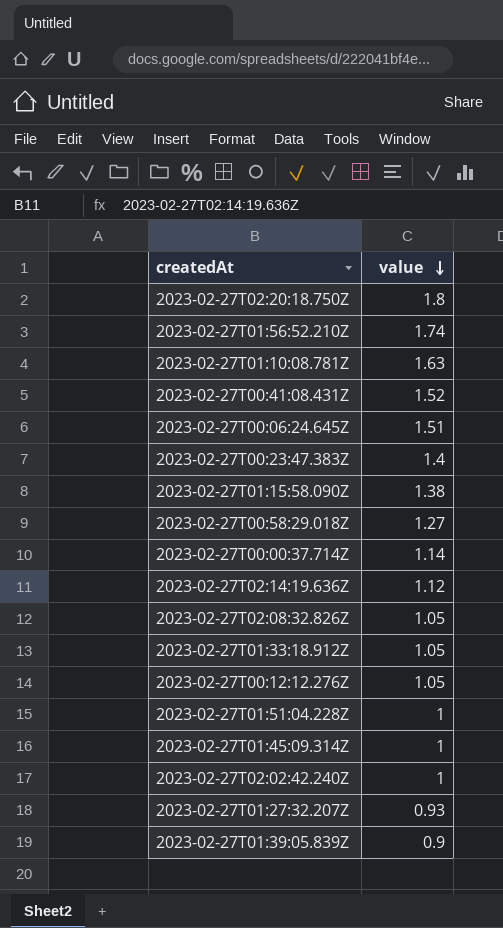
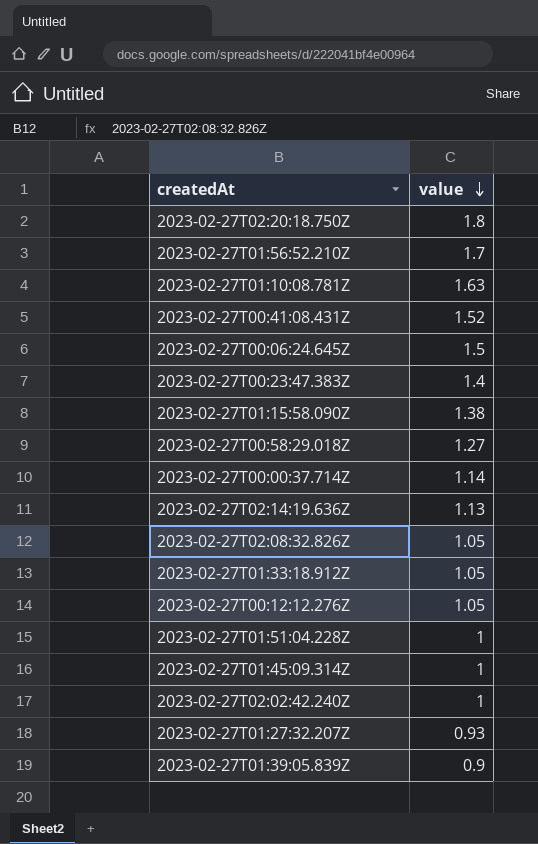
2023-02-27T01:56:52.210Z | value: 1.74 -> 1.7
2023-02-27T00:06:24.645Z | value: 1.51 -> 1.5
2023-02-27T02:14:19.636Z | value: 1.12 -> 1.13

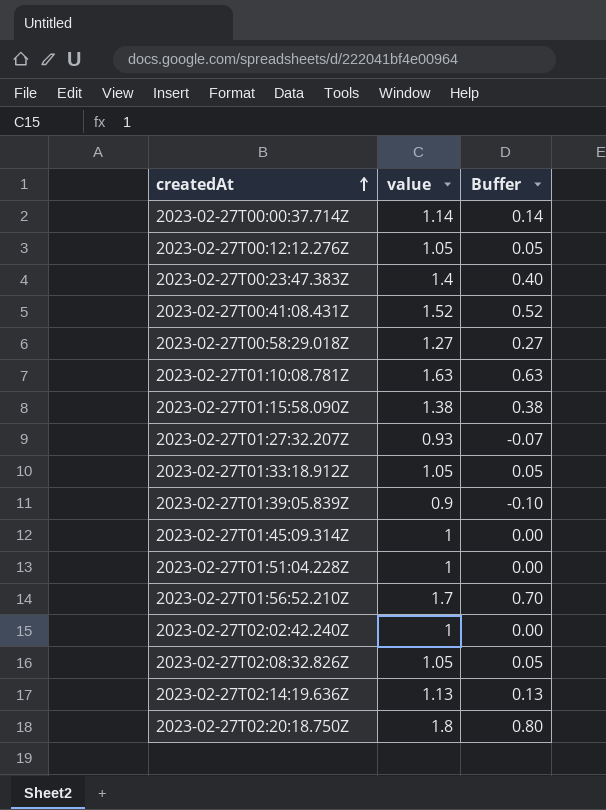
row order: value descending -> createdAt ascending
column Buffer | formula: none -> [value] - 1
row 2023-02-27T00:06:24.645Z: 1.5 -> none

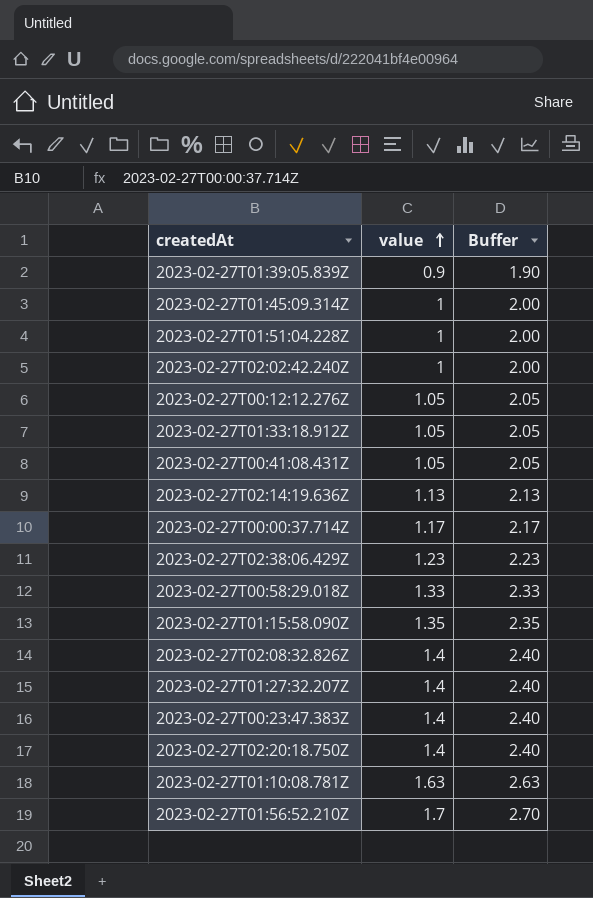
row order: createdAt ascending -> value ascending
column Buffer | formula: [value] - 1 -> [value] + 1
2023-02-27T00:41:08.431Z | value: 1.52 -> 1.05
2023-02-27T00:00:37.714Z | value: 1.14 -> 1.17
row 2023-02-27T02:38:06.429Z: none -> 1.23 | 2.23
2023-02-27T00:58:29.018Z | value: 1.27 -> 1.33
2023-02-27T01:15:58.090Z | value: 1.38 -> 1.35
2023-02-27T02:08:32.826Z | value: 1.05 -> 1.4
2023-02-27T01:27:32.207Z | value: 0.93 -> 1.4
2023-02-27T02:20:18.750Z | value: 1.8 -> 1.4

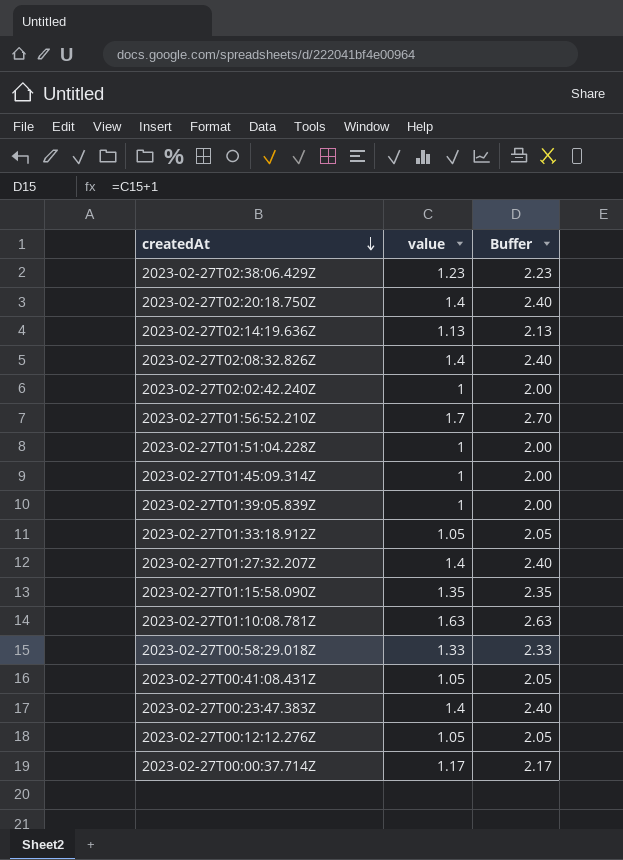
row order: value ascending -> createdAt descending
2023-02-27T01:39:05.839Z | value: 0.9 -> 1
2023-02-27T01:39:05.839Z | Buffer: 1.90 -> 2.00

